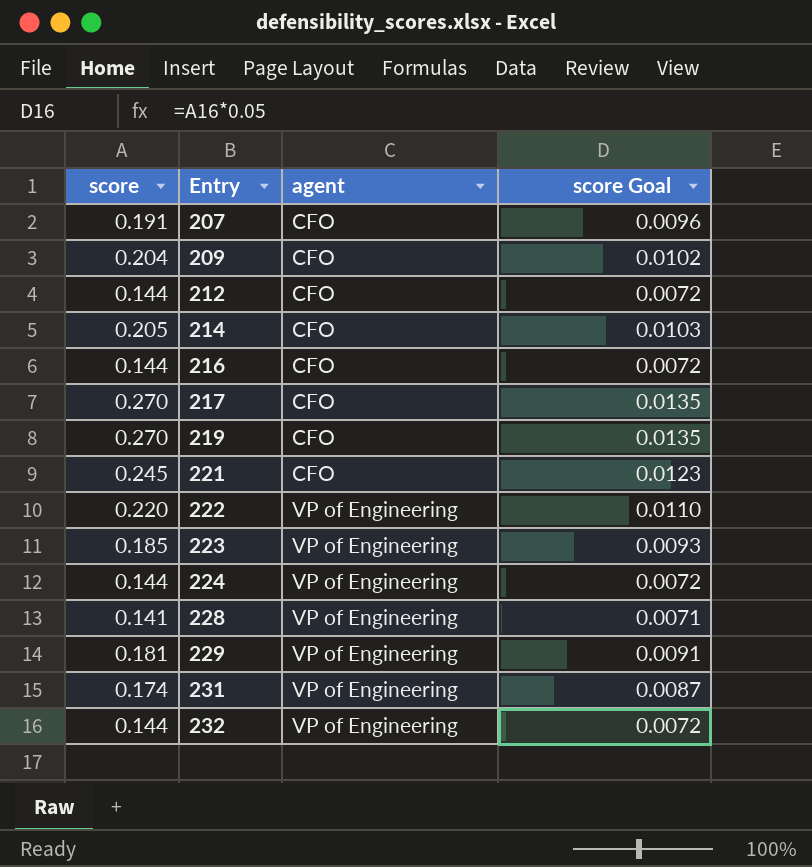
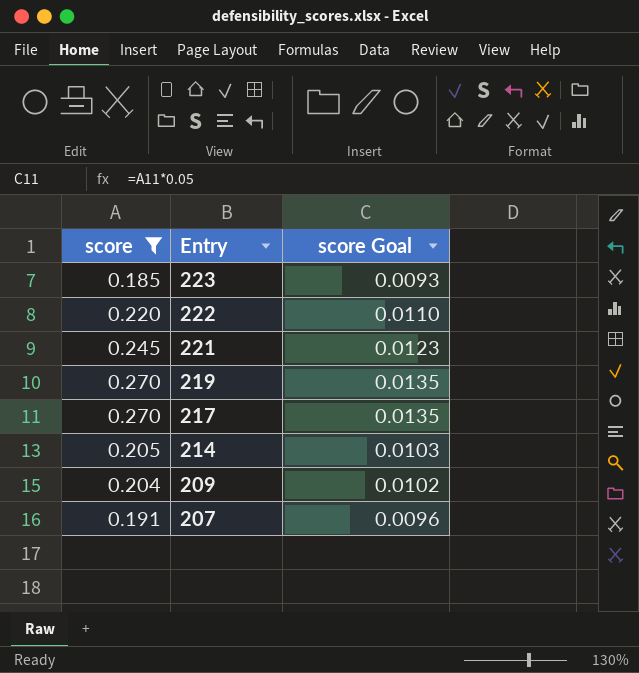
filter: none -> score >= 0.185
row order: Entry ascending -> Entry descending
column agent | position: 3 -> none

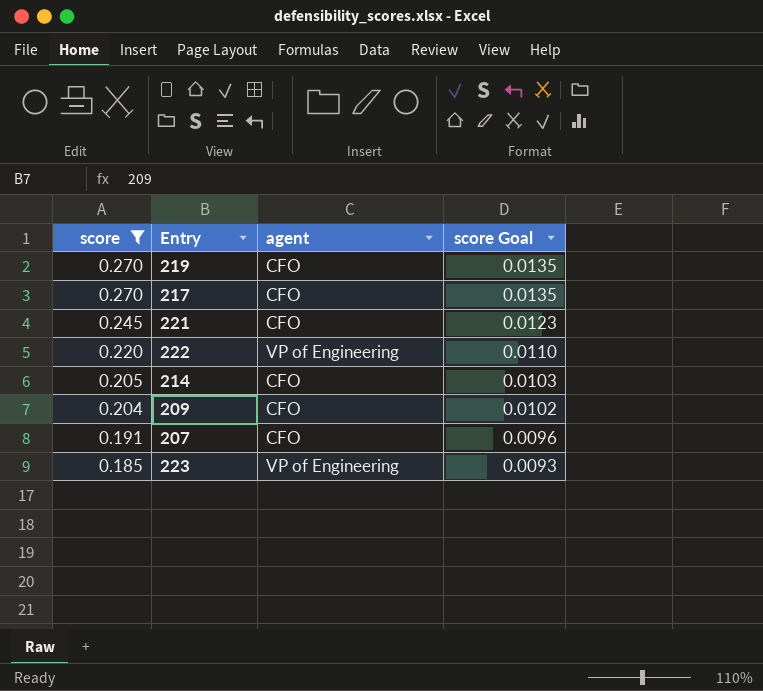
row order: Entry descending -> score descending
column agent | position: none -> 3

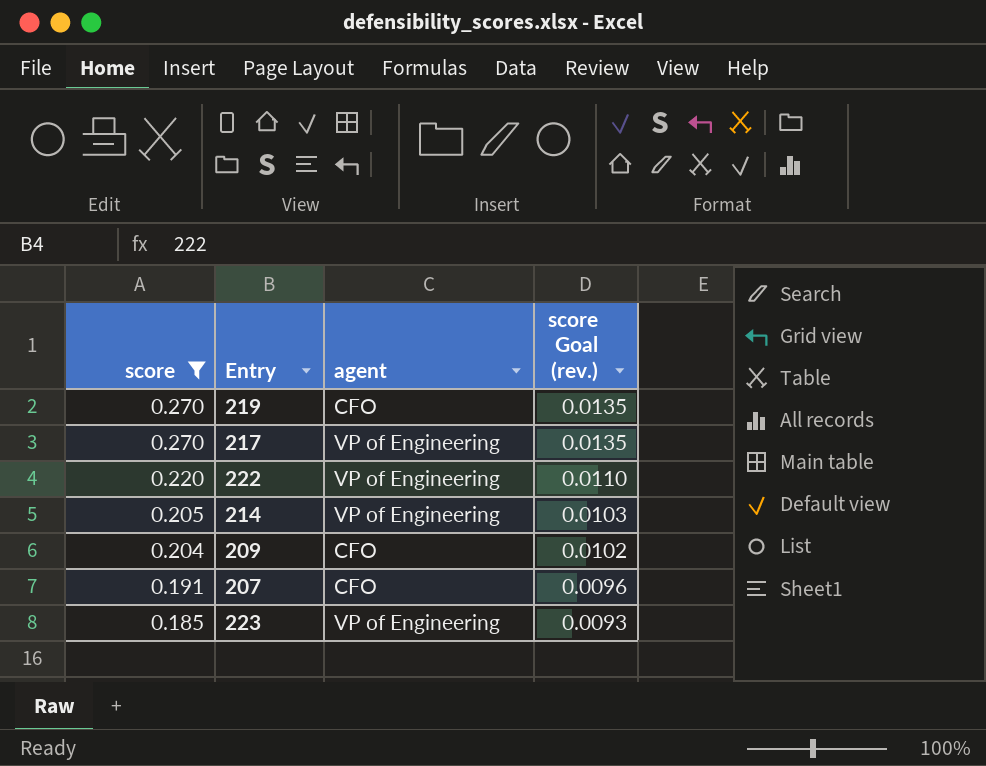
column name: score Goal -> score Goal (rev.)
row 221: 0.245 | CFO | 0.0123 -> none
217 | agent: CFO -> VP of Engineering
214 | agent: CFO -> VP of Engineering

